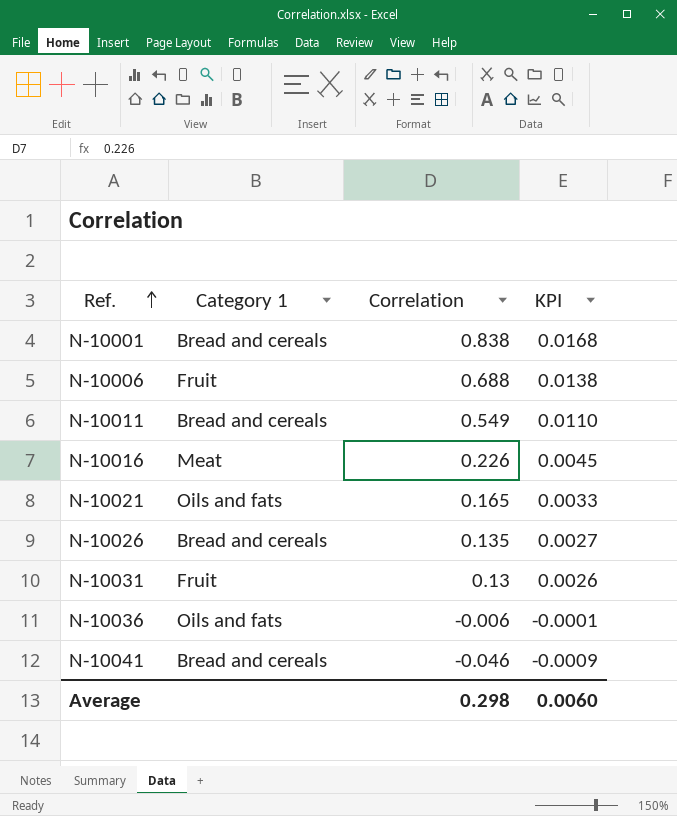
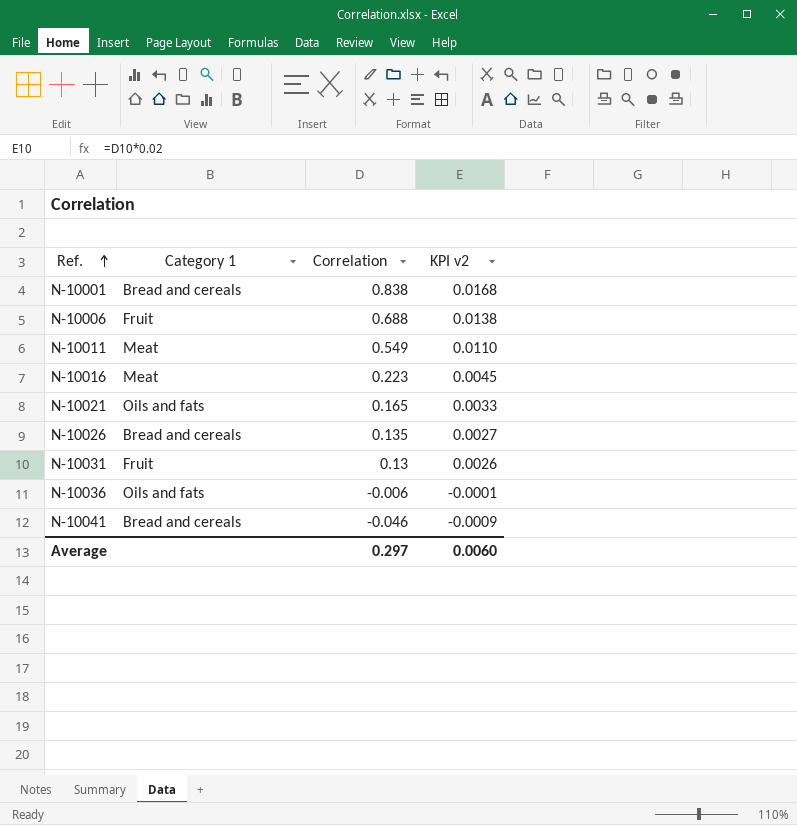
column name: KPI -> KPI v2
N-10011 | Category 1: Bread and cereals -> Meat
N-10016 | Correlation: 0.226 -> 0.223
Average | Correlation: 0.298 -> 0.297

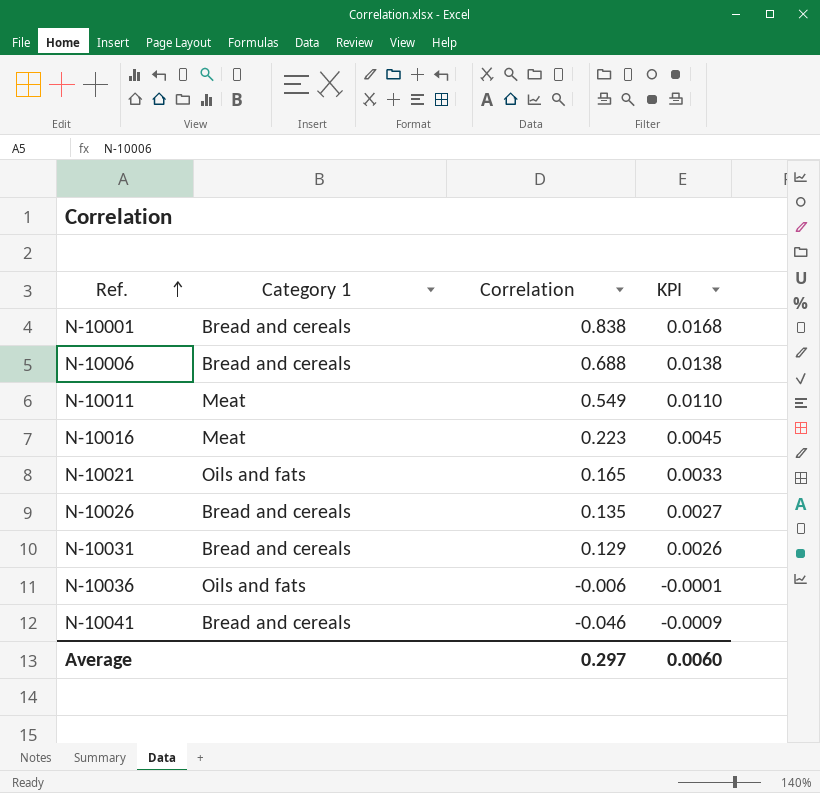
column name: KPI v2 -> KPI
N-10006 | Category 1: Fruit -> Bread and cereals
N-10031 | Category 1: Fruit -> Bread and cereals
N-10031 | Correlation: 0.13 -> 0.129

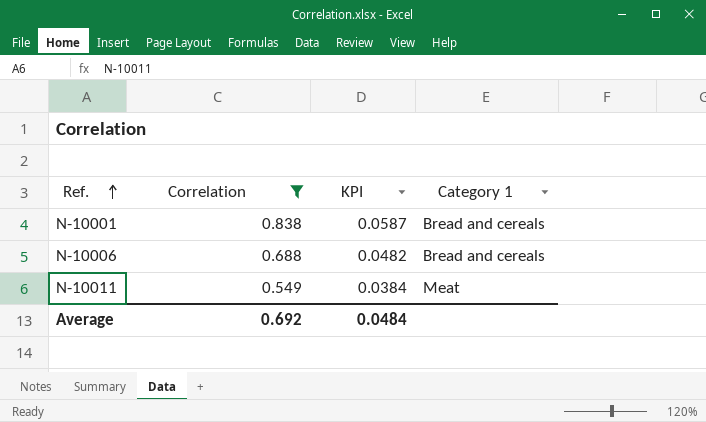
filter: none -> Correlation >= 0.549
column KPI | formula: [Correlation] * 0.02 -> [Correlation] * 0.07
column Category 1 | position: 2 -> 4
Average | Correlation: 0.297 -> 0.692
Average | KPI: 0.0060 -> 0.0484

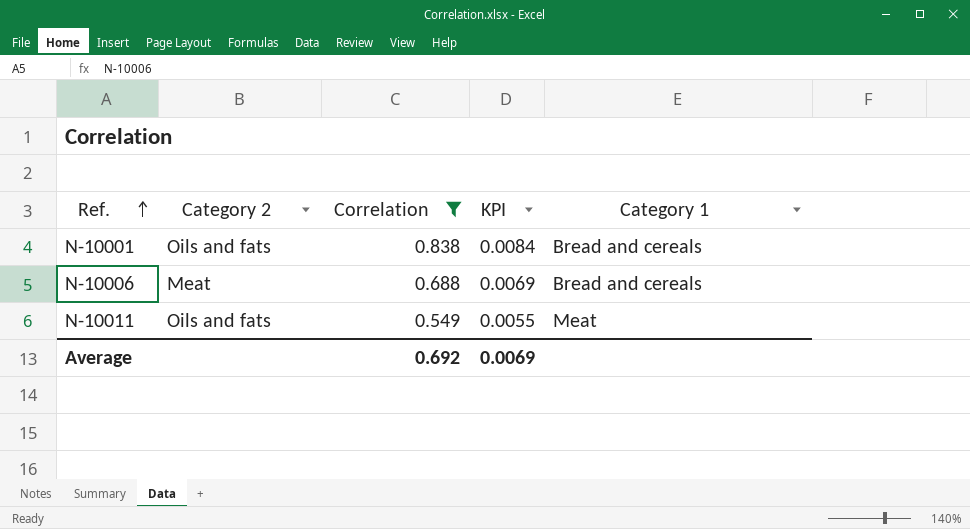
column Category 2 | position: none -> 2
column KPI | formula: [Correlation] * 0.07 -> [Correlation] * 0.01
Average | KPI: 0.0484 -> 0.0069

